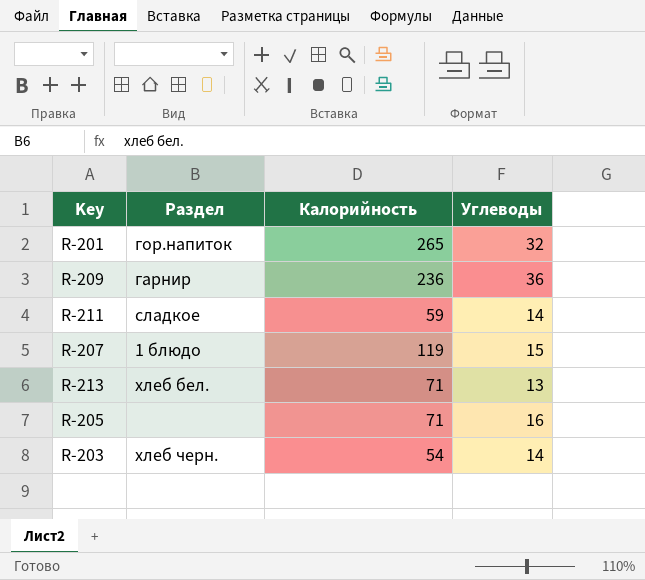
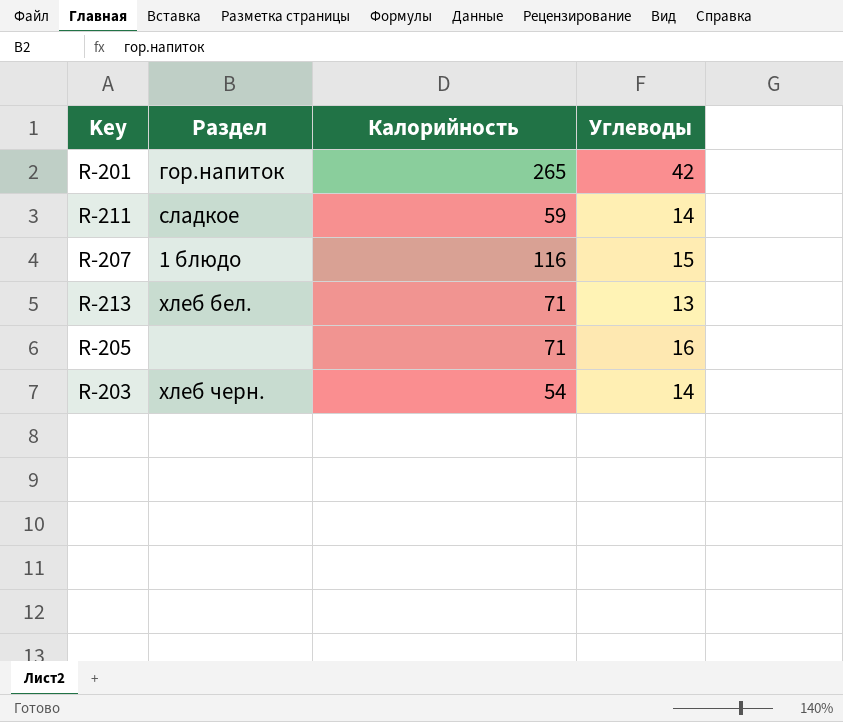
row R-209: гарнир | 236 | 36 -> none
R-201 | Углеводы: 32 -> 42
R-207 | Калорийность: 119 -> 116

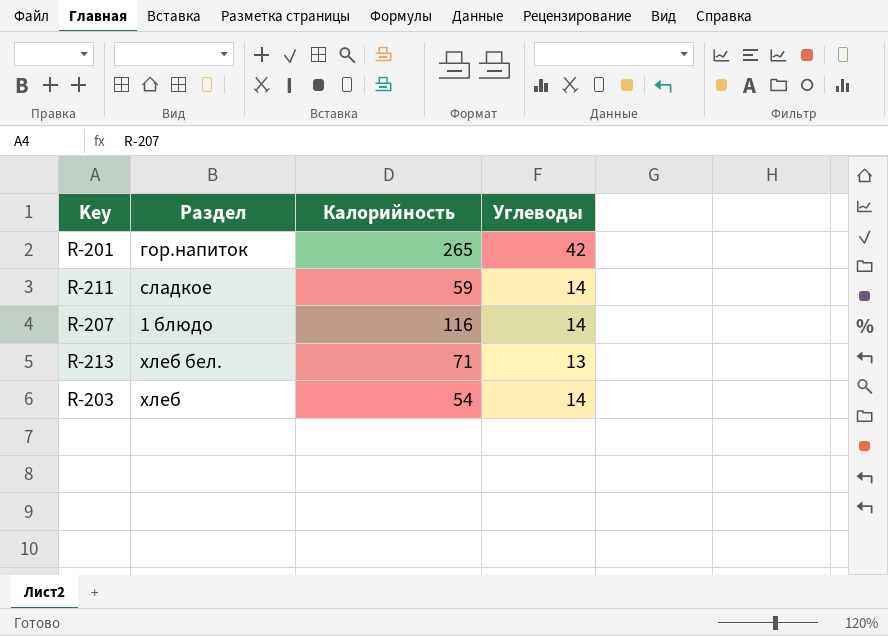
row R-205: none | 71 | 16 -> none
R-207 | Углеводы: 15 -> 14
R-203 | Раздел: хлеб черн. -> хлеб

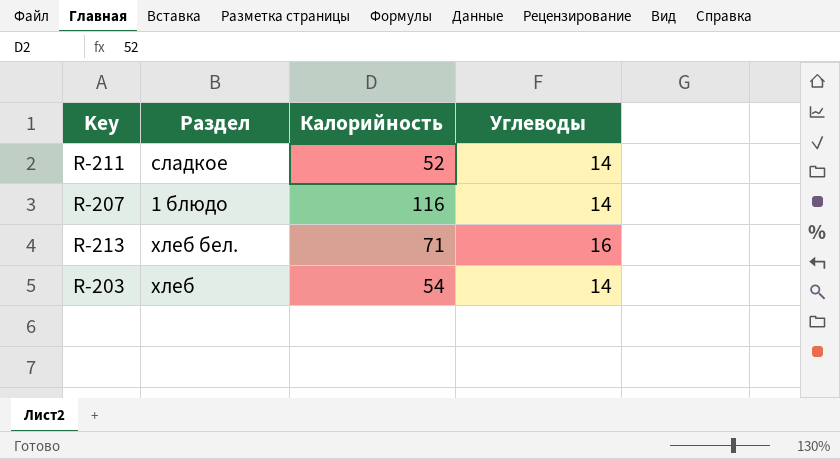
row R-201: гор.напиток | 265 | 42 -> none
R-211 | Калорийность: 59 -> 52
R-213 | Углеводы: 13 -> 16

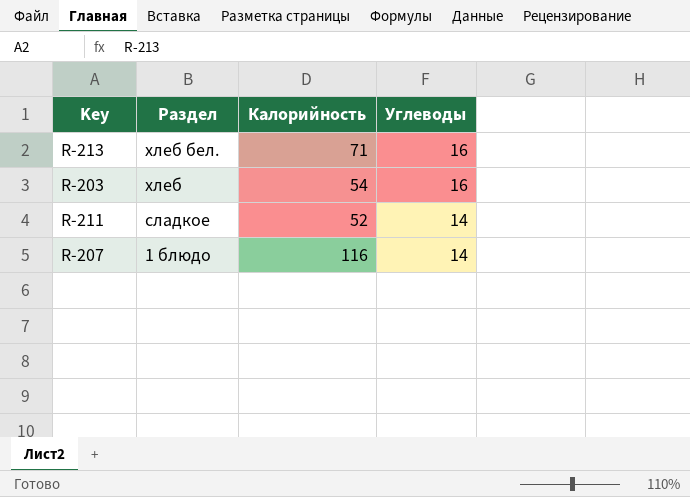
row order: none -> Раздел descending
R-203 | Углеводы: 14 -> 16

